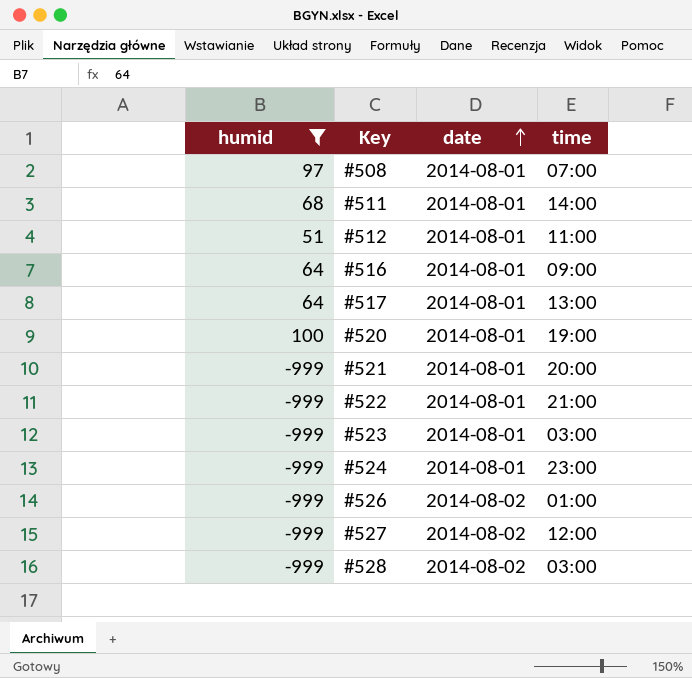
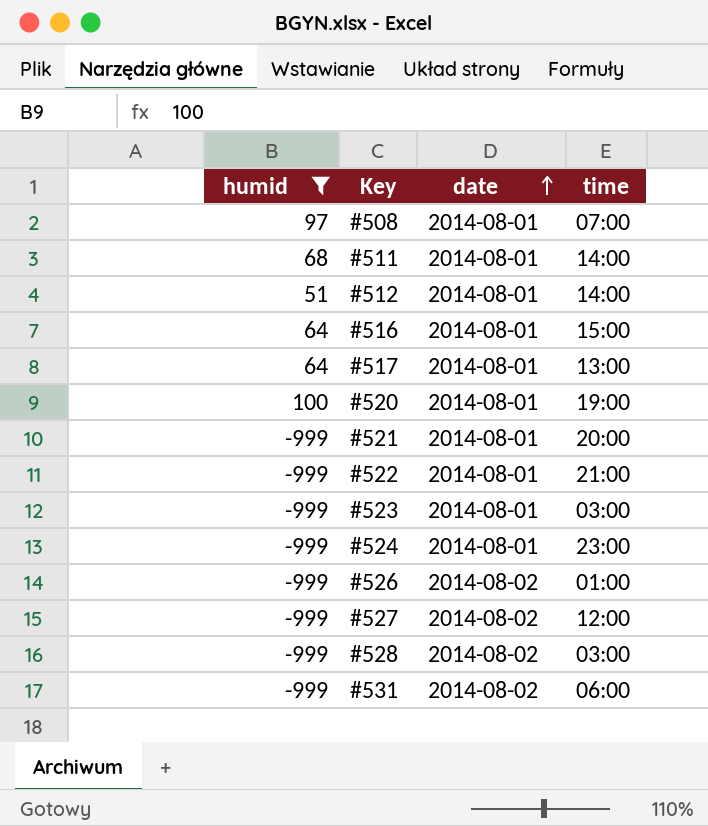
#512 | time: 11:00 -> 14:00
#516 | time: 09:00 -> 15:00
row #531: none -> -999 | 2014-08-02 | 06:00

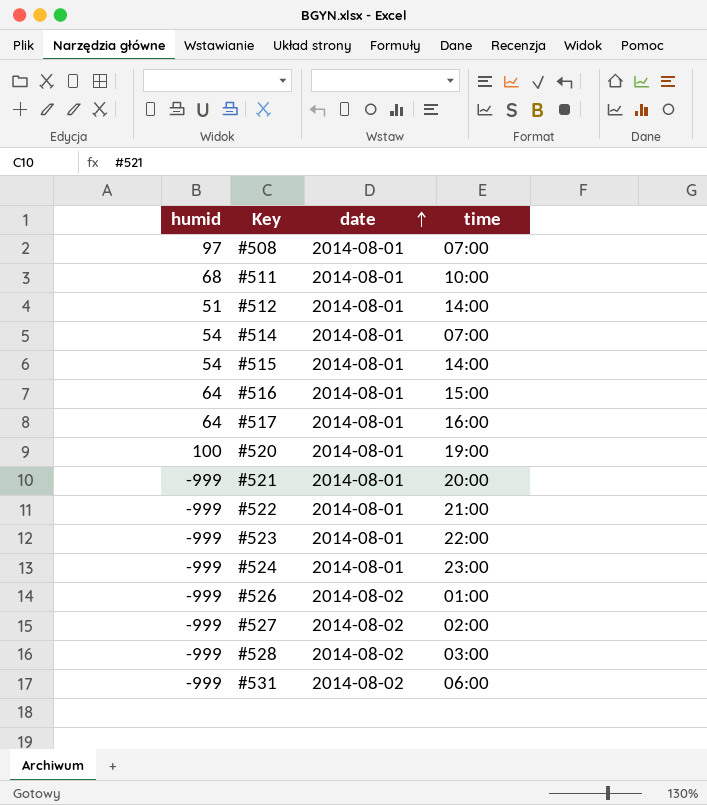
filter: humid != 54 -> none
#511 | time: 14:00 -> 10:00
#517 | time: 13:00 -> 16:00
#523 | time: 03:00 -> 22:00
#527 | time: 12:00 -> 02:00

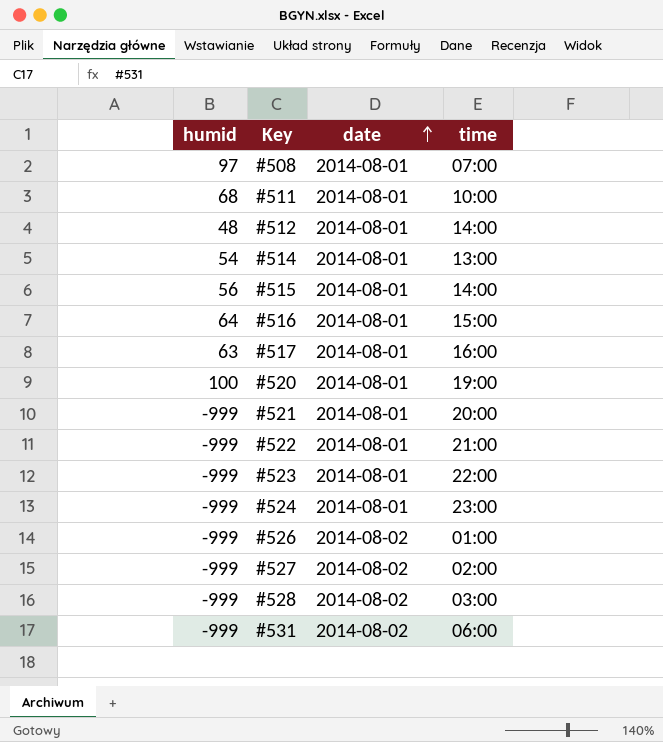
#512 | humid: 51 -> 48
#514 | time: 07:00 -> 13:00
#515 | humid: 54 -> 56
#517 | humid: 64 -> 63

